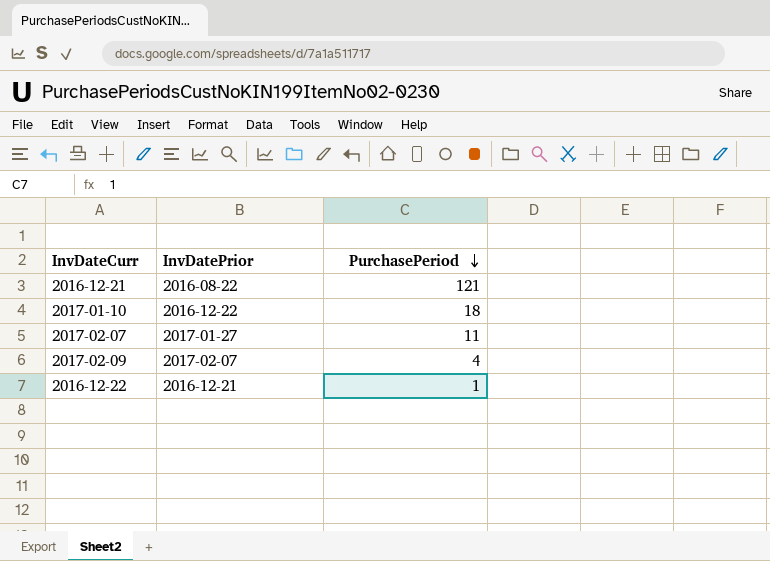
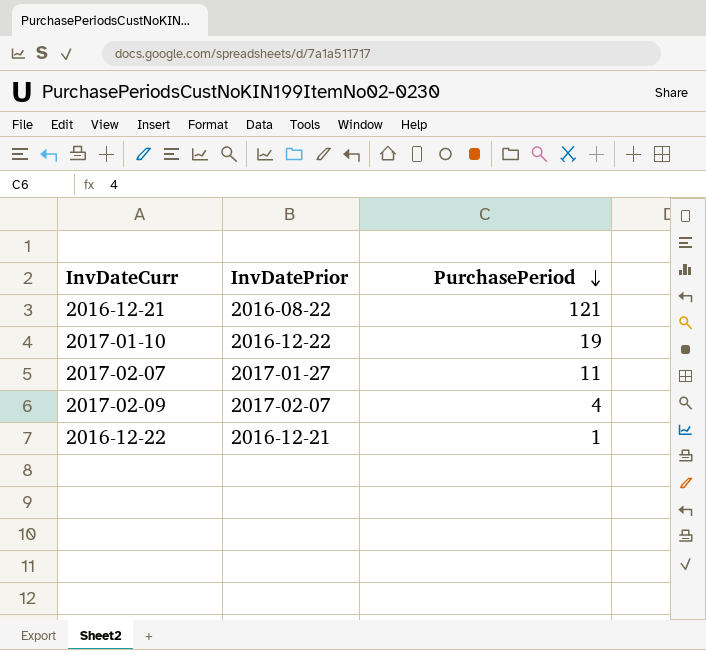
2017-01-10 | PurchasePeriod: 18 -> 19

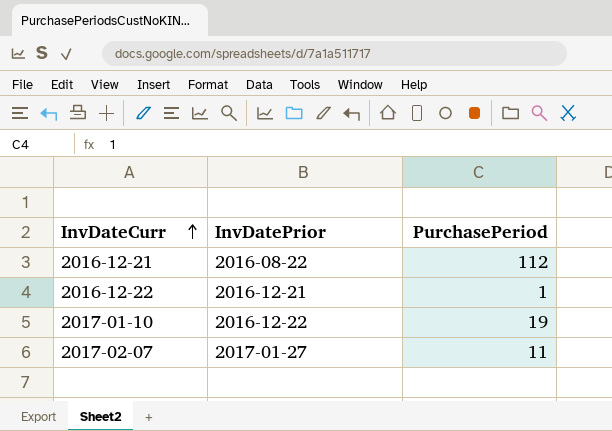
row order: PurchasePeriod descending -> InvDateCurr ascending
row 2017-02-09: 2017-02-07 | 4 -> none
2016-12-21 | PurchasePeriod: 121 -> 112

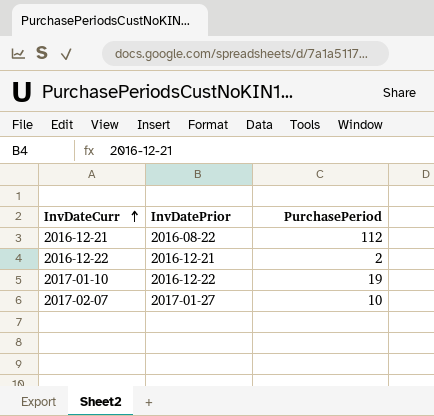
2016-12-22 | PurchasePeriod: 1 -> 2
2017-02-07 | PurchasePeriod: 11 -> 10

